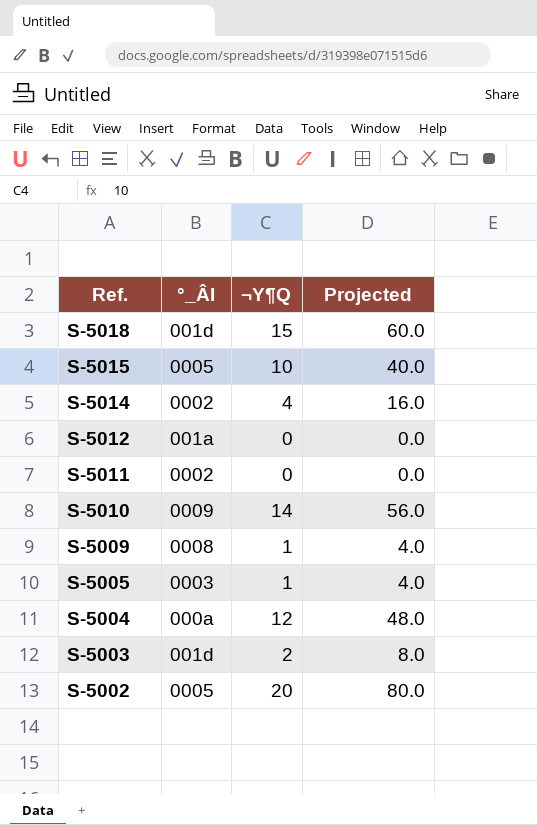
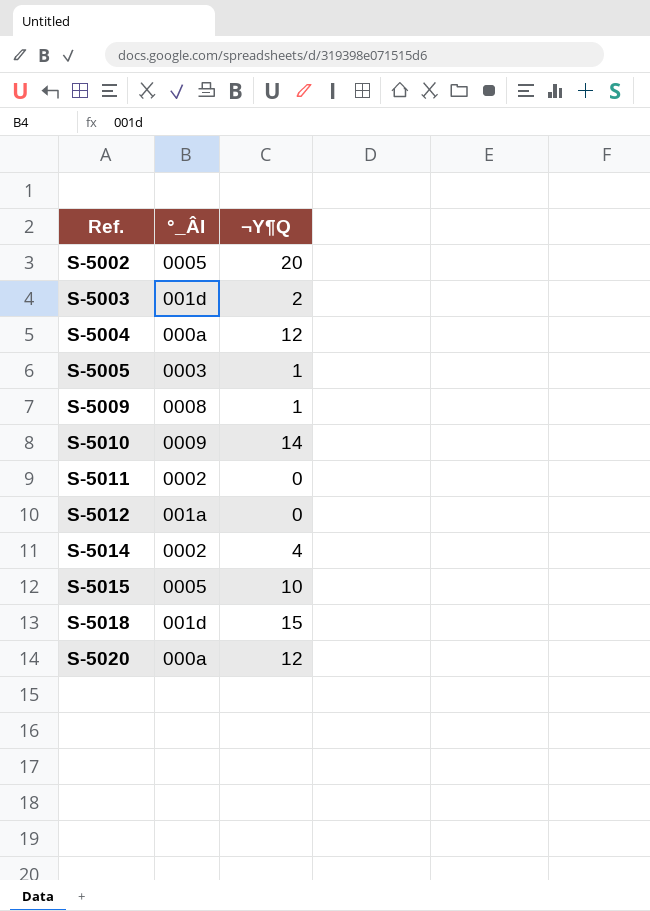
row order: Ref. descending -> Ref. ascending
column Projected | formula: [¬Y¶Q] * 4 -> none
row S-5020: none -> 000a | 12

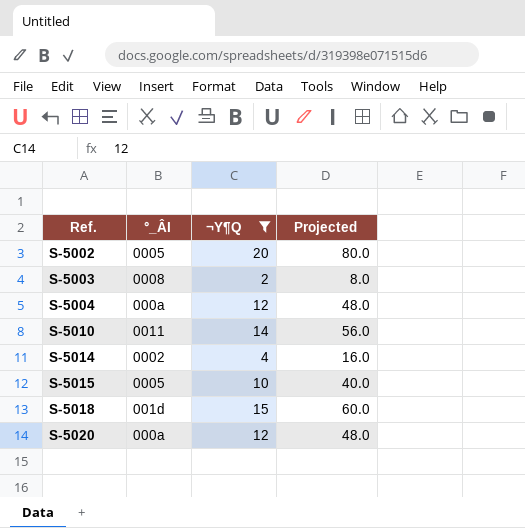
filter: none -> ¬Y¶Q >= 2
column Projected | formula: none -> [¬Y¶Q] * 4
S-5003 | °_ÂI: 001d -> 0008
S-5010 | °_ÂI: 0009 -> 0011

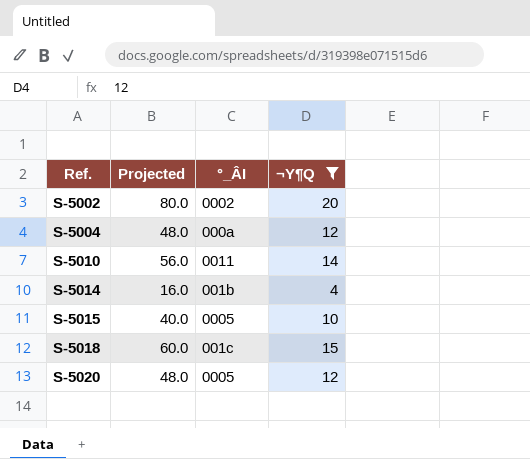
column Projected | position: 4 -> 2
row S-5003: 0008 | 2 | 8.0 -> none
S-5002 | °_ÂI: 0005 -> 0002
S-5014 | °_ÂI: 0002 -> 001b
S-5018 | °_ÂI: 001d -> 001c
S-5020 | °_ÂI: 000a -> 0005

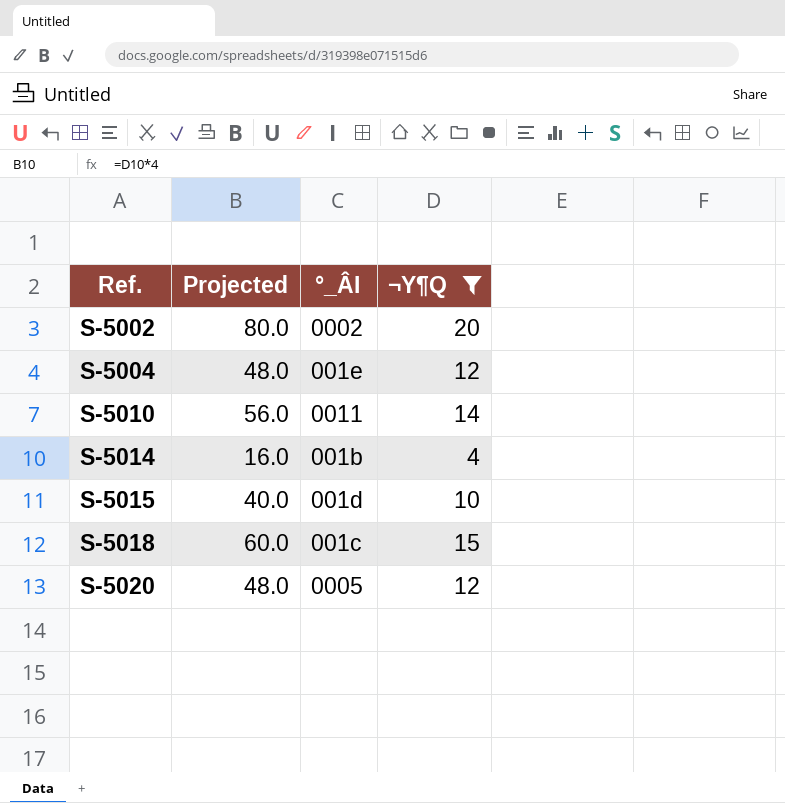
S-5004 | °_ÂI: 000a -> 001e
S-5015 | °_ÂI: 0005 -> 001d

